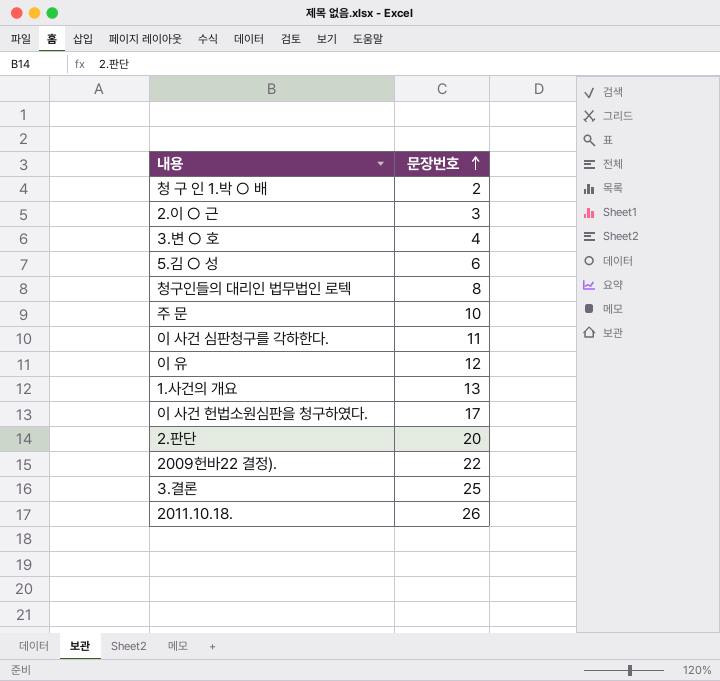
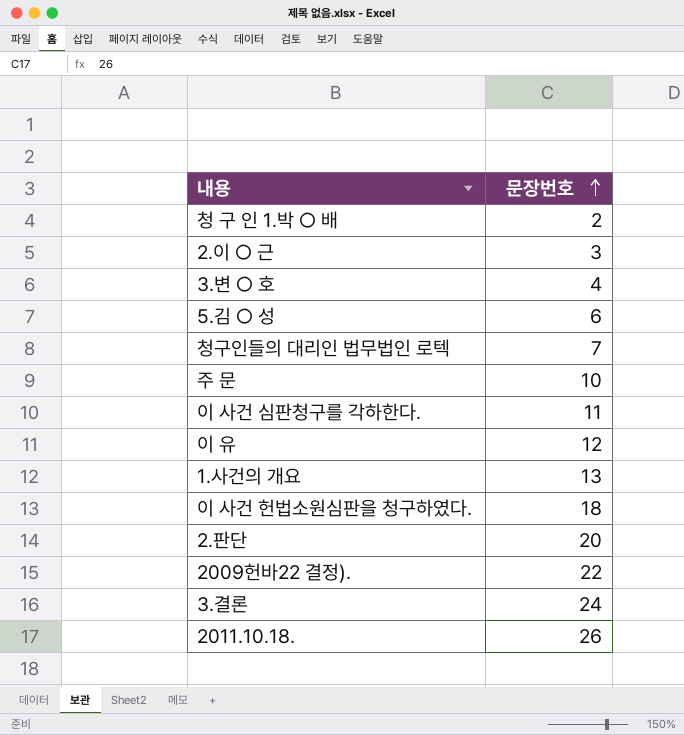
청구인들의 대리인 법무법인 로텍 | 문장번호: 8 -> 7
이 사건 헌법소원심판을 청구하였다. | 문장번호: 17 -> 18
3.결론 | 문장번호: 25 -> 24

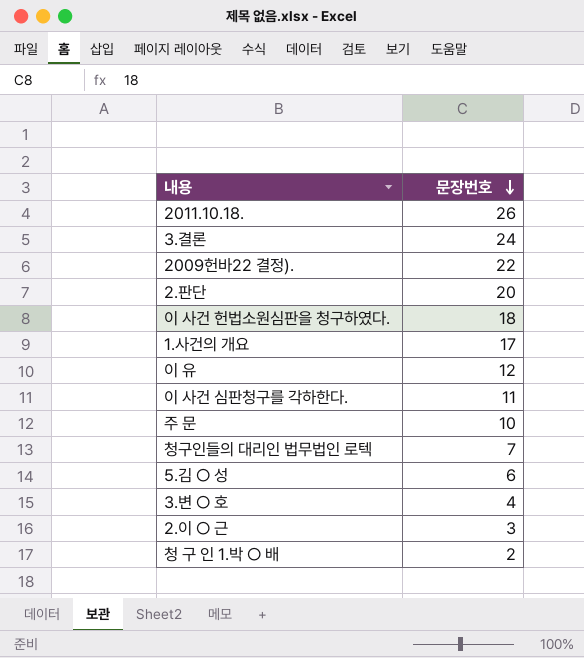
row order: 문장번호 ascending -> 문장번호 descending
1.사건의 개요 | 문장번호: 13 -> 17

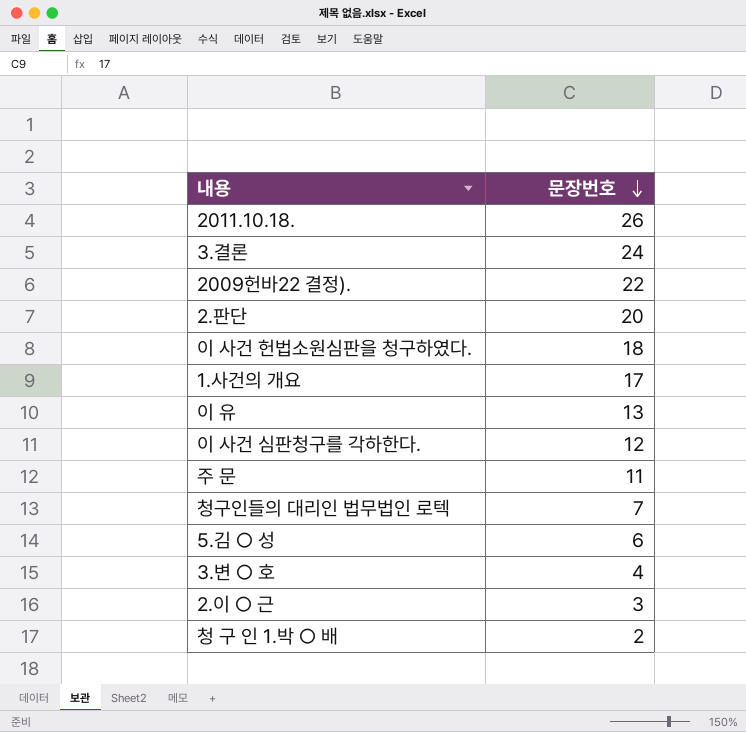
이 유 | 문장번호: 12 -> 13
이 사건 심판청구를 각하한다. | 문장번호: 11 -> 12
주 문 | 문장번호: 10 -> 11

